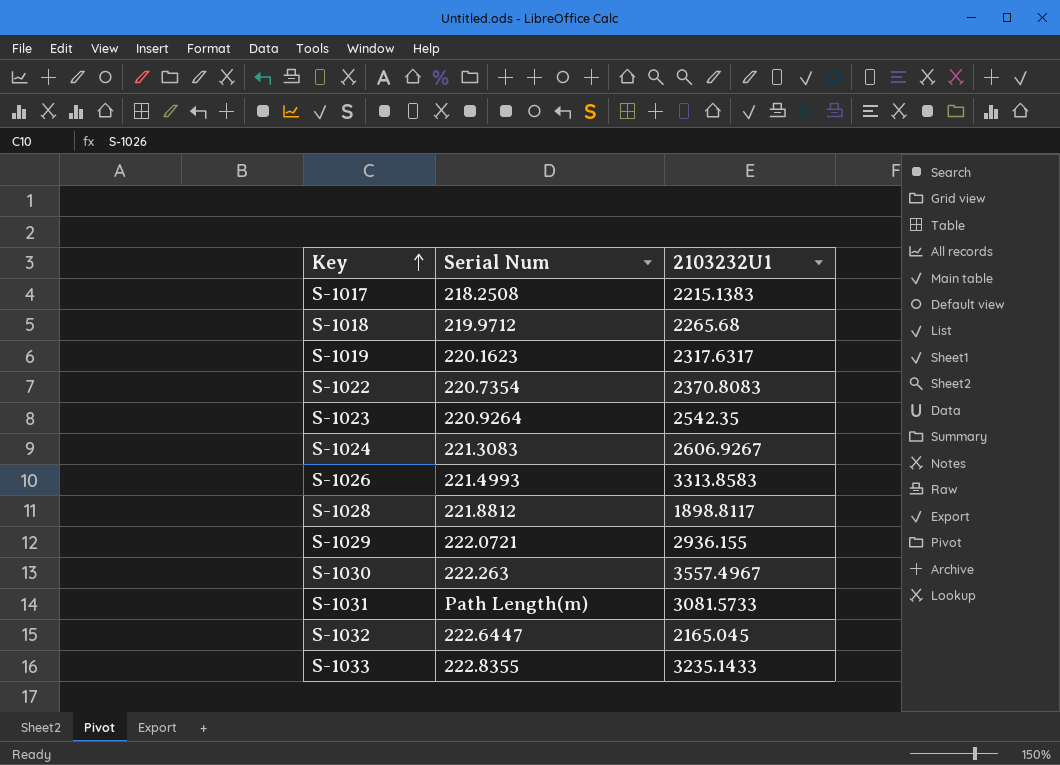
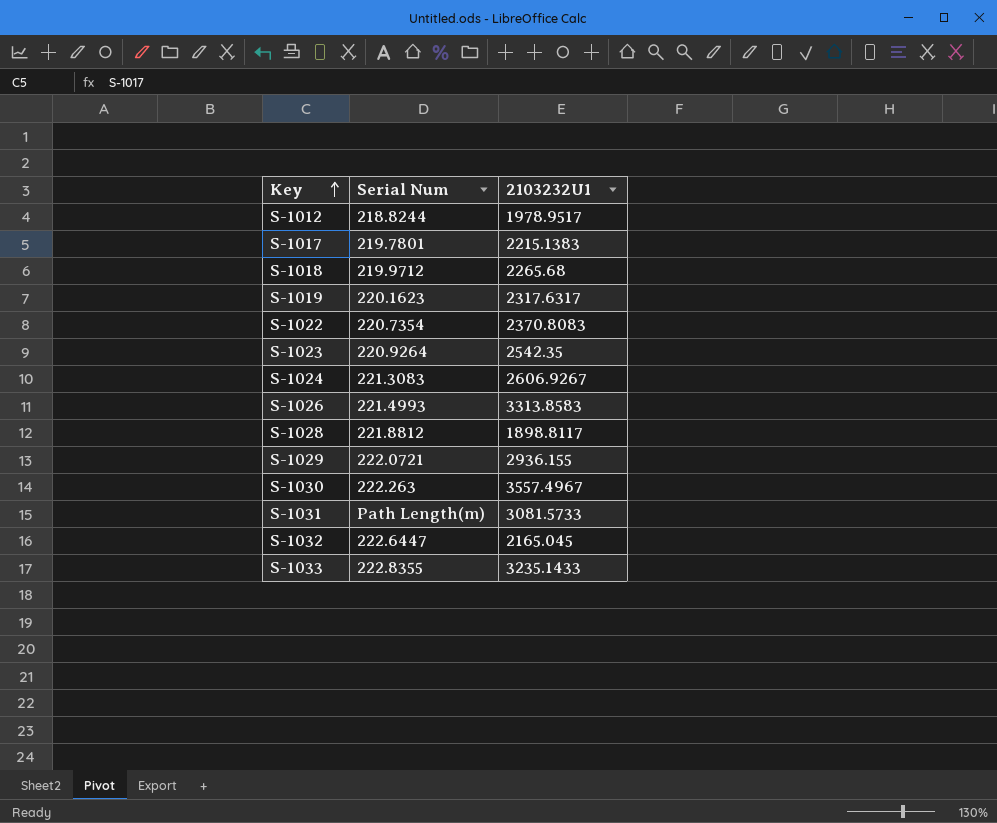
row S-1012: none -> 218.8244 | 1978.9517
S-1017 | Serial Num: 218.2508 -> 219.7801

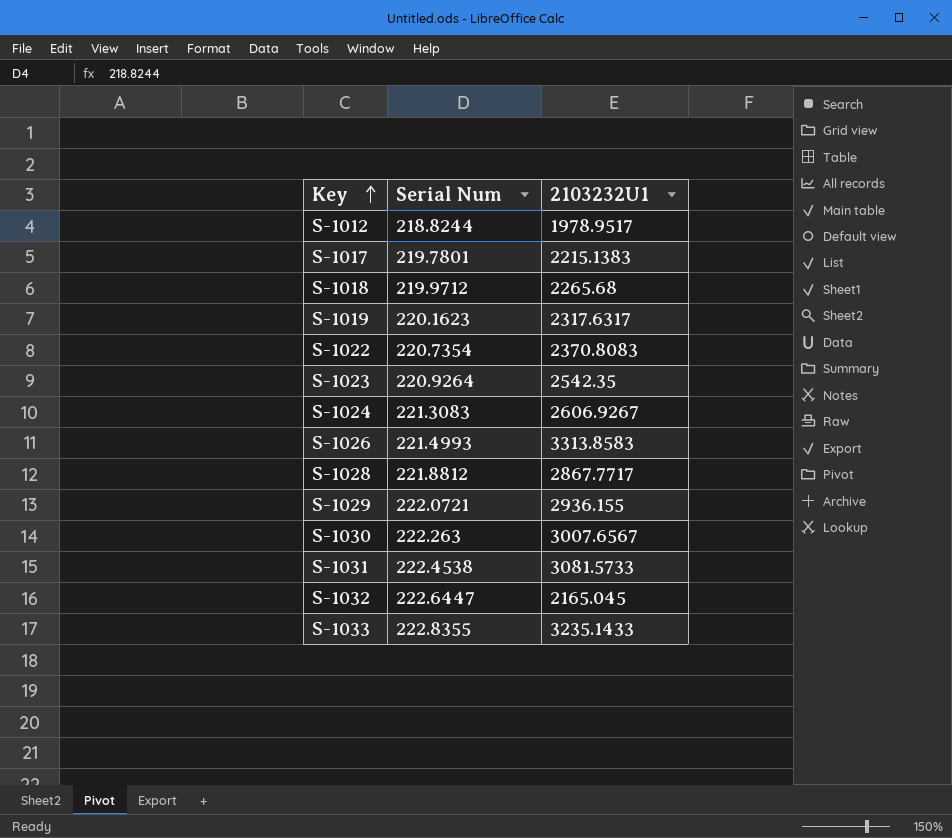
S-1028 | 2103232U1: 1898.8117 -> 2867.7717
S-1030 | 2103232U1: 3557.4967 -> 3007.6567
S-1031 | Serial Num: Path Length(m) -> 222.4538

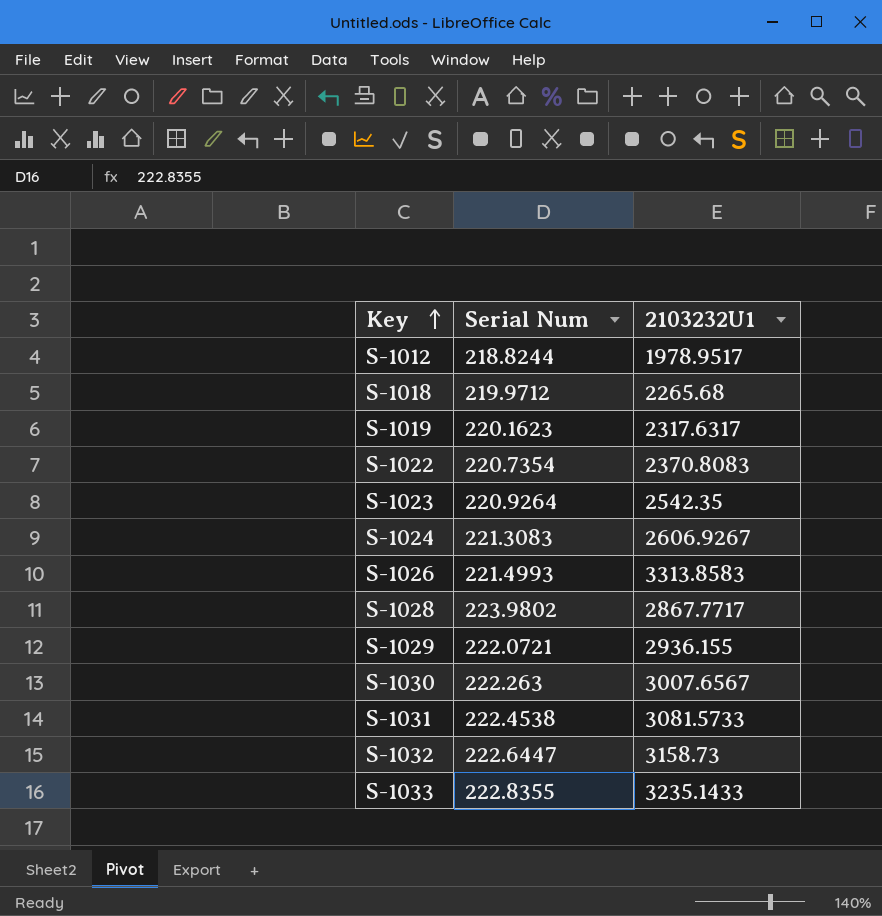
row S-1017: 219.7801 | 2215.1383 -> none
S-1028 | Serial Num: 221.8812 -> 223.9802
S-1032 | 2103232U1: 2165.045 -> 3158.73

